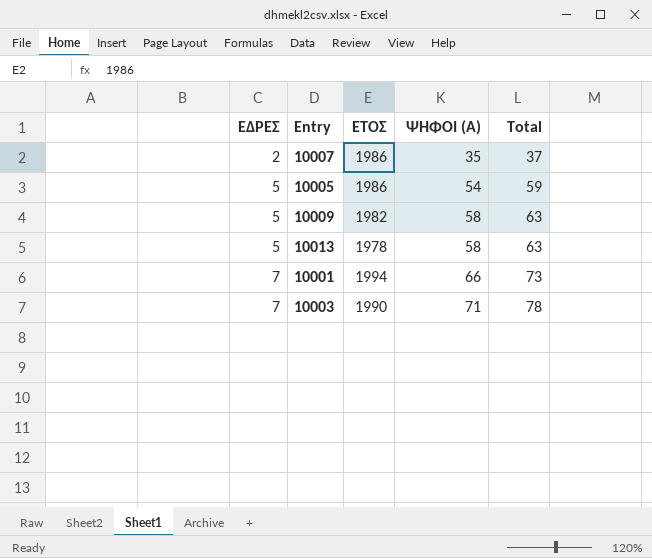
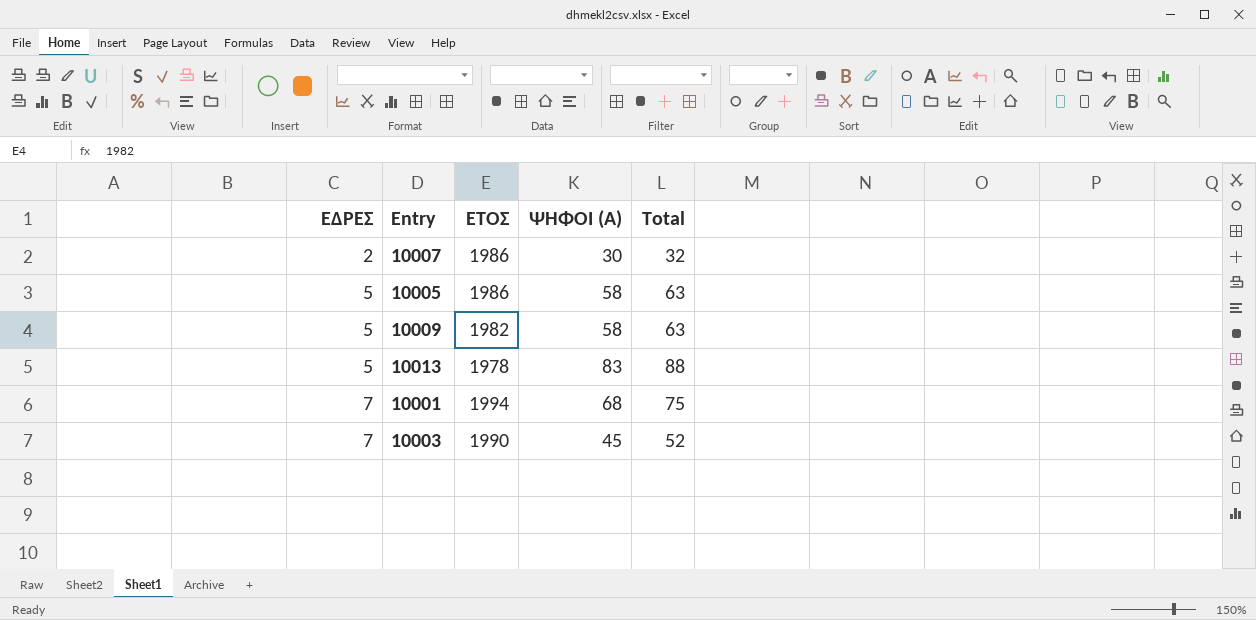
10007 | ΨΗΦΟΙ (Α): 35 -> 30
10007 | Total: 37 -> 32
10005 | ΨΗΦΟΙ (Α): 54 -> 58
10005 | Total: 59 -> 63
10013 | ΨΗΦΟΙ (Α): 58 -> 83
10013 | Total: 63 -> 88
10001 | ΨΗΦΟΙ (Α): 66 -> 68
10001 | Total: 73 -> 75
10003 | ΨΗΦΟΙ (Α): 71 -> 45
10003 | Total: 78 -> 52

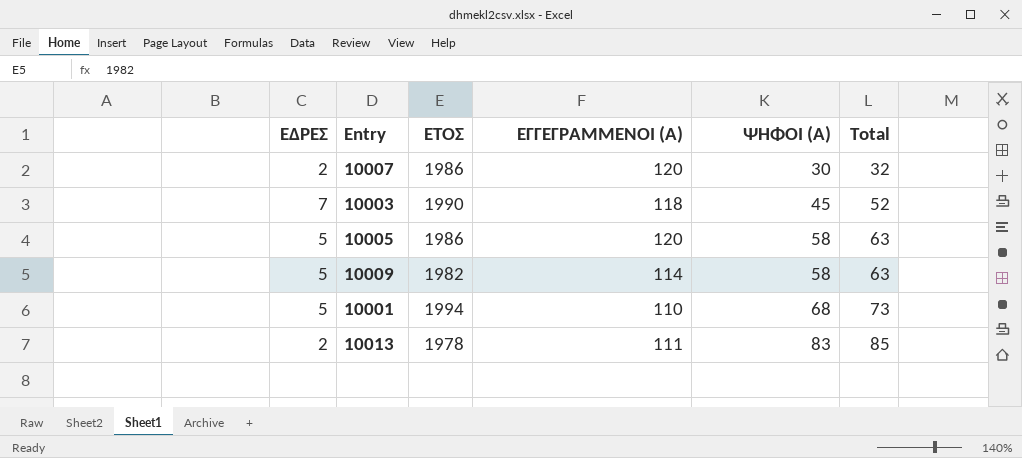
row order: ΕΔΡΕΣ ascending -> ΨΗΦΟΙ (Α) ascending
column ΕΓΓΕΓΡΑΜΜΕΝΟΙ (Α) | position: none -> 4
10001 | ΕΔΡΕΣ: 7 -> 5
10001 | Total: 75 -> 73
10013 | ΕΔΡΕΣ: 5 -> 2
10013 | Total: 88 -> 85

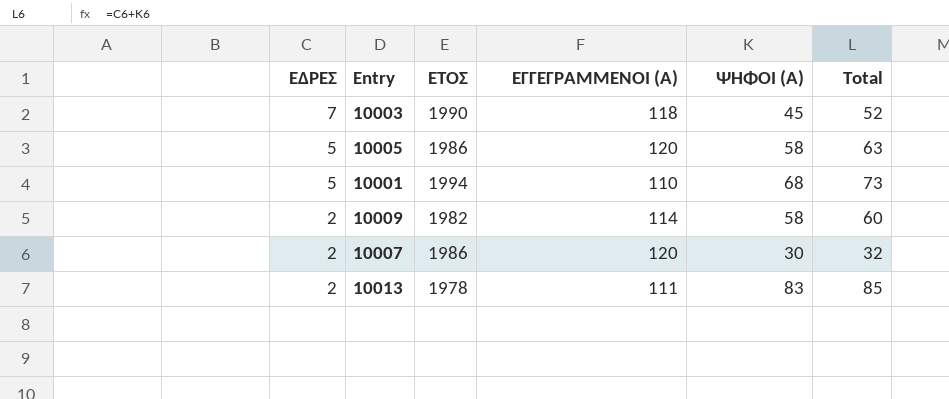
row order: ΨΗΦΟΙ (Α) ascending -> ΕΔΡΕΣ descending
10009 | ΕΔΡΕΣ: 5 -> 2
10009 | Total: 63 -> 60

